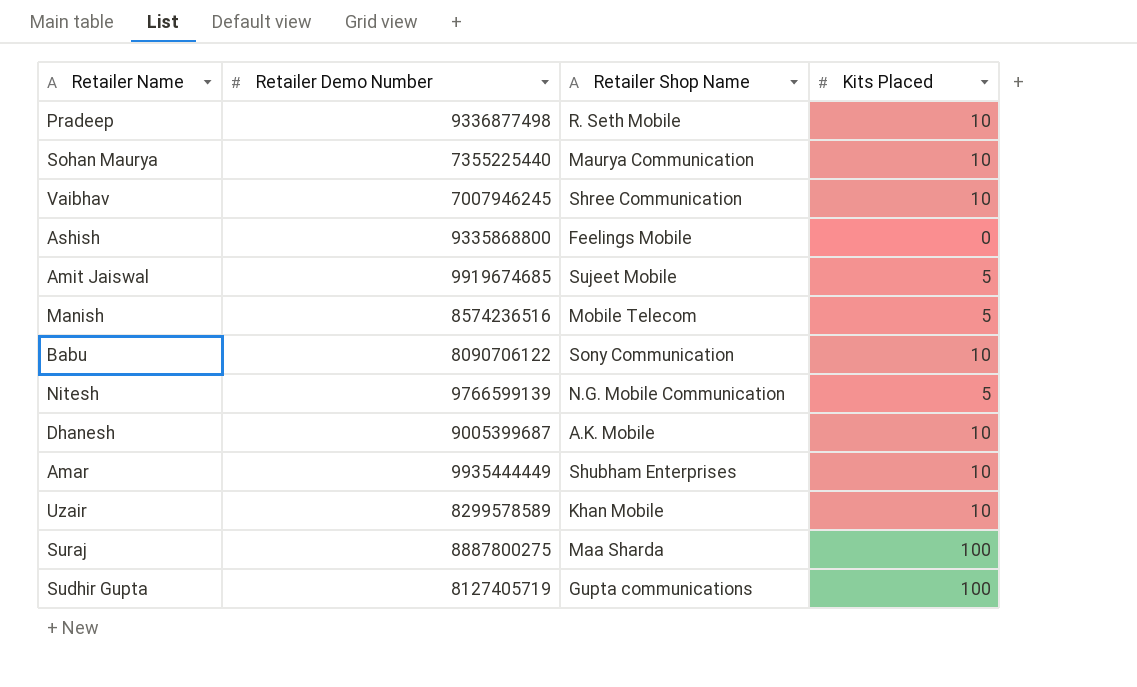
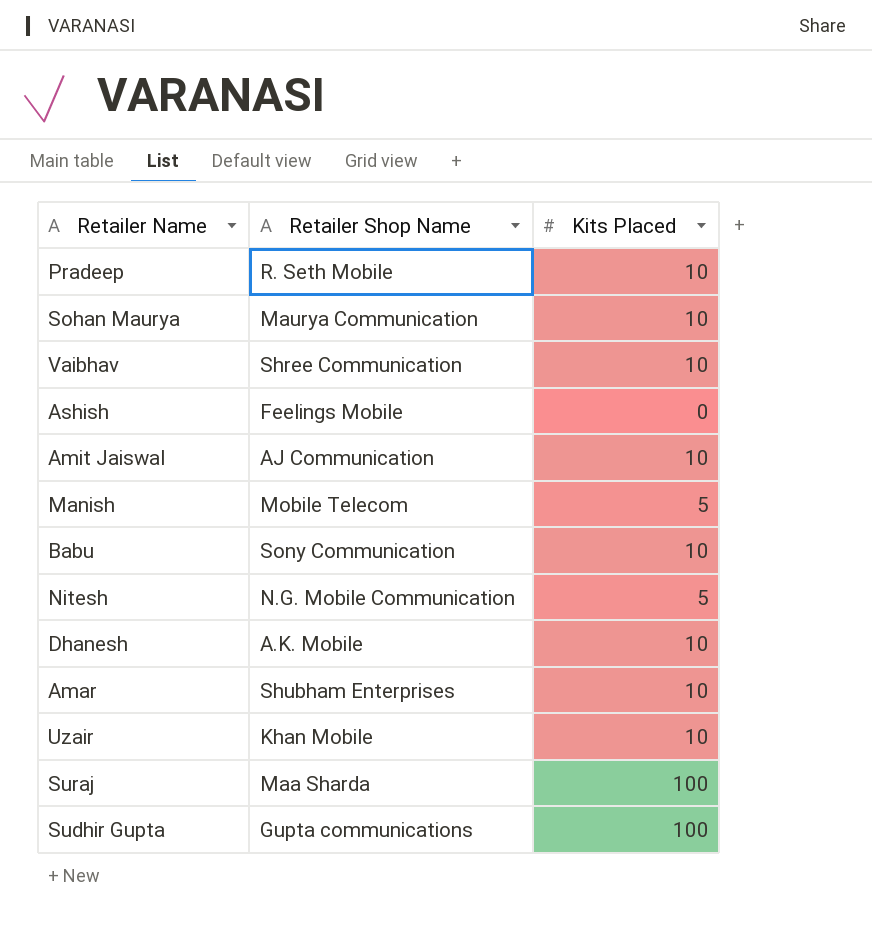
column Retailer Demo Number | position: 2 -> none
Amit Jaiswal | Retailer Shop Name: Sujeet Mobile -> AJ Communication
Amit Jaiswal | Kits Placed: 5 -> 10

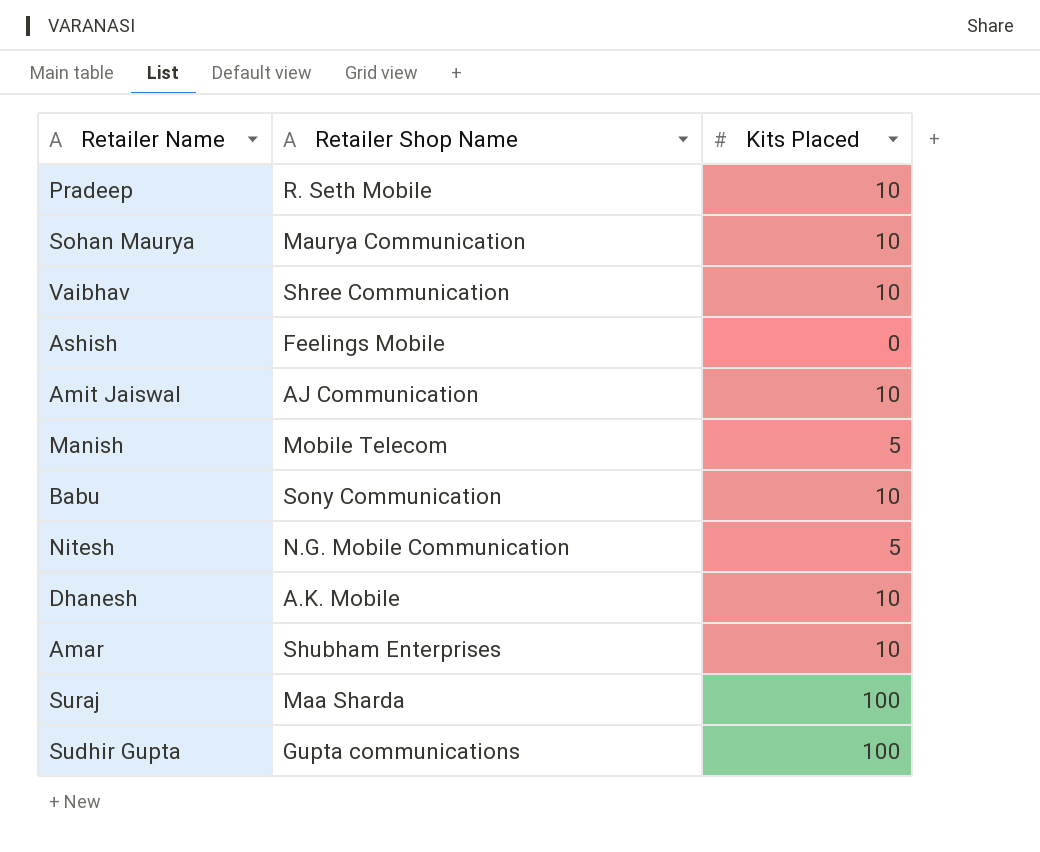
row Uzair: Khan Mobile | 10 -> none

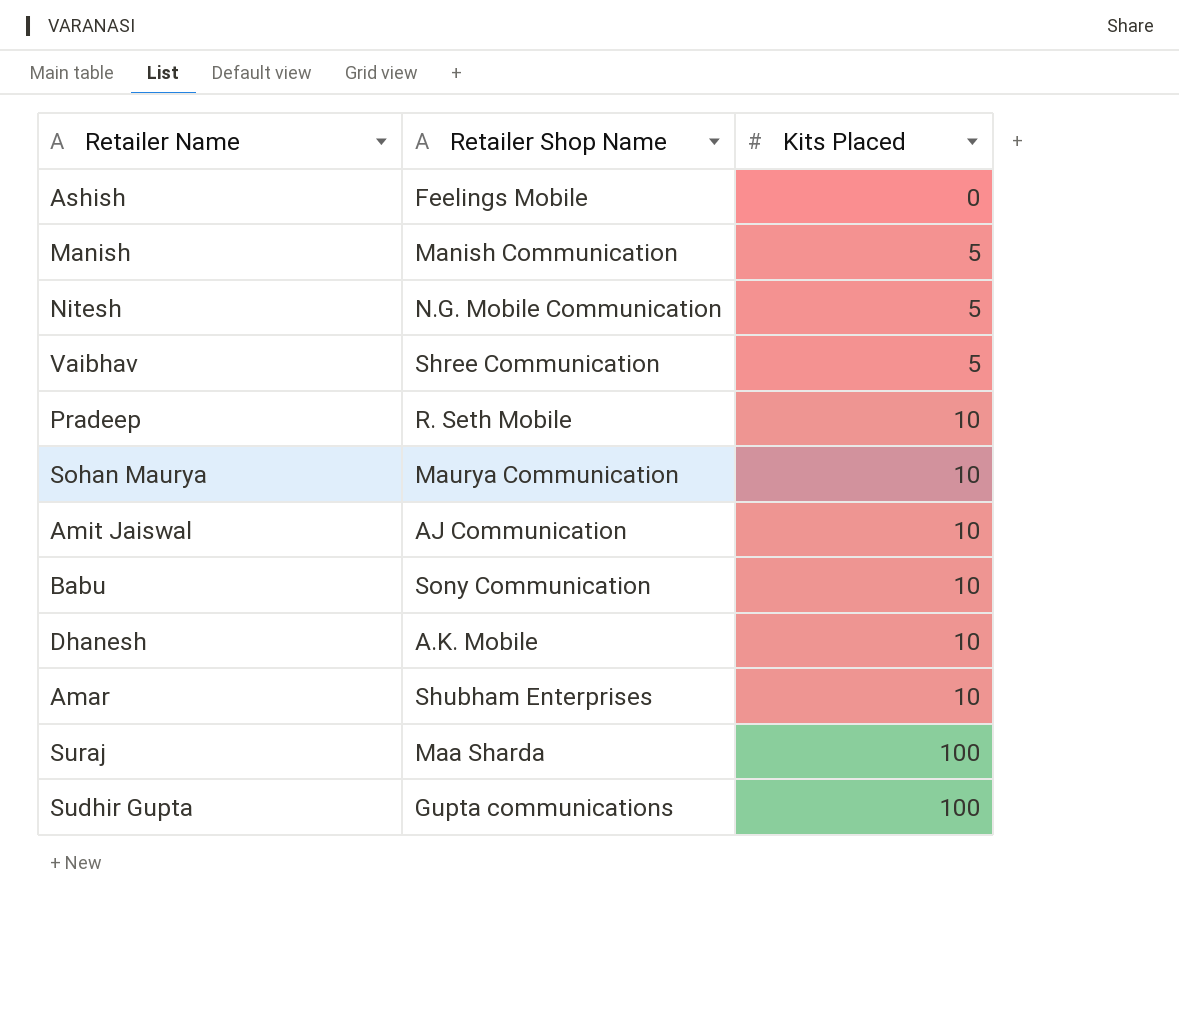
row order: none -> Kits Placed ascending
Manish | Retailer Shop Name: Mobile Telecom -> Manish Communication
Vaibhav | Kits Placed: 10 -> 5

